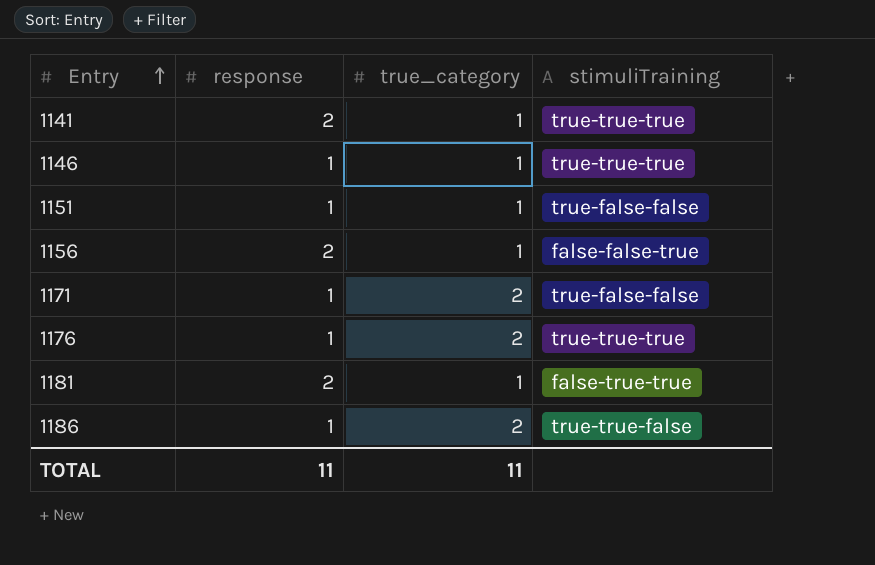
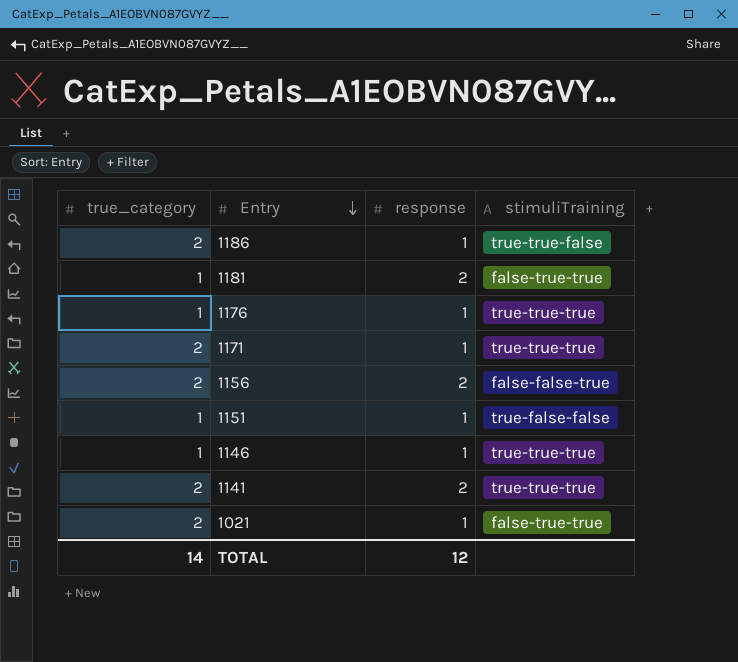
row order: Entry ascending -> Entry descending
column true_category | position: 3 -> 1
1176 | true_category: 2 -> 1
1171 | stimuliTraining: true-false-false -> true-true-true
1156 | true_category: 1 -> 2
1141 | true_category: 1 -> 2
row 1021: none -> 2 | 1 | false-true-true
TOTAL | true_category: 11 -> 14
TOTAL | response: 11 -> 12

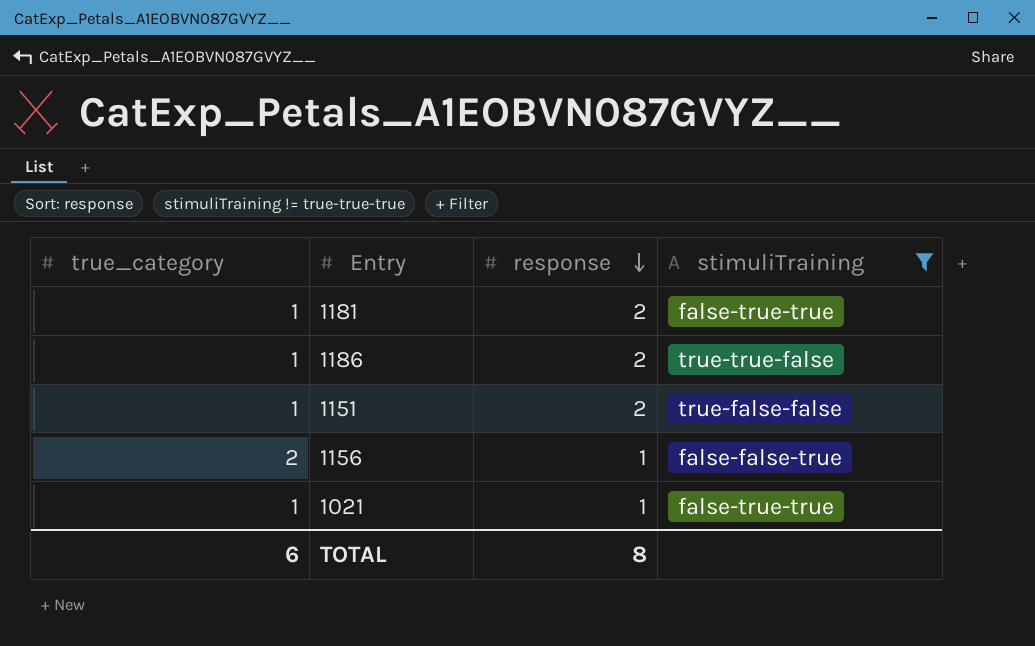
filter: none -> stimuliTraining != true-true-true
row order: Entry descending -> response descending
1186 | true_category: 2 -> 1
1186 | response: 1 -> 2
1151 | response: 1 -> 2
1156 | response: 2 -> 1
1021 | true_category: 2 -> 1
TOTAL | true_category: 14 -> 6
TOTAL | response: 12 -> 8

